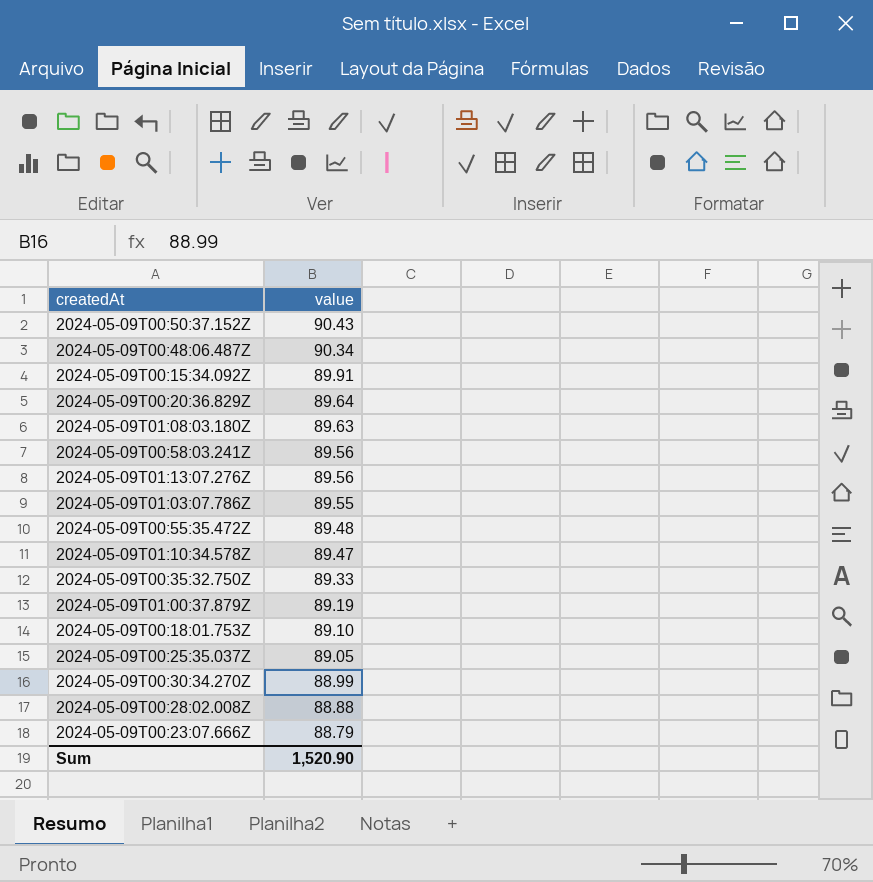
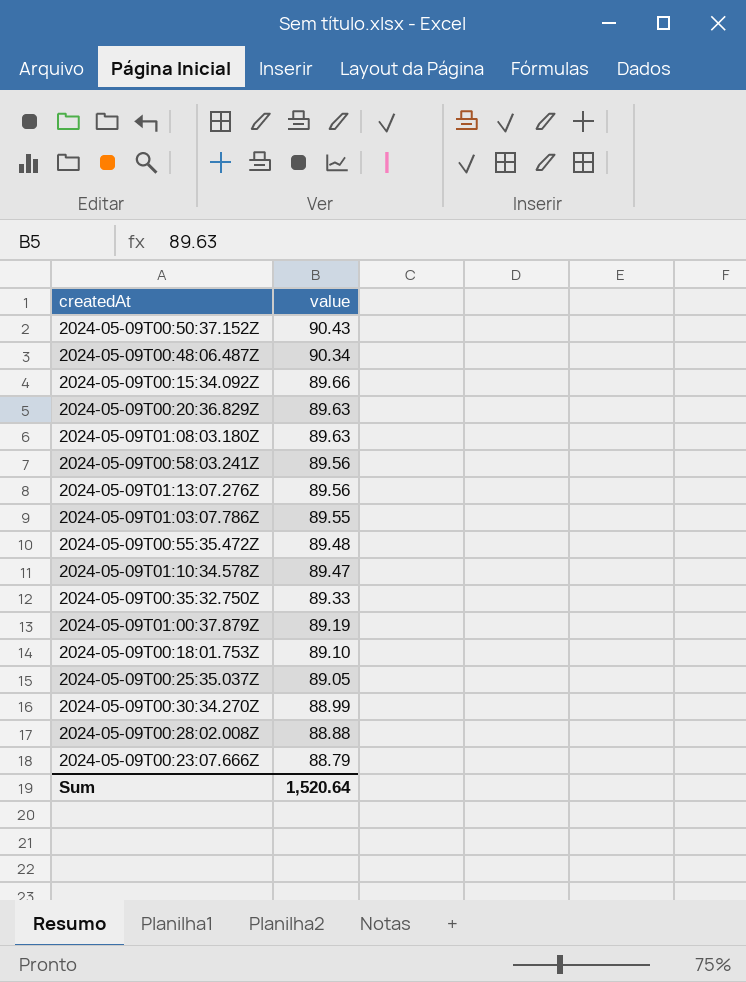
2024-05-09T00:15:34.092Z | value: 89.91 -> 89.66
2024-05-09T00:20:36.829Z | value: 89.64 -> 89.63
Sum | value: 1,520.90 -> 1,520.64

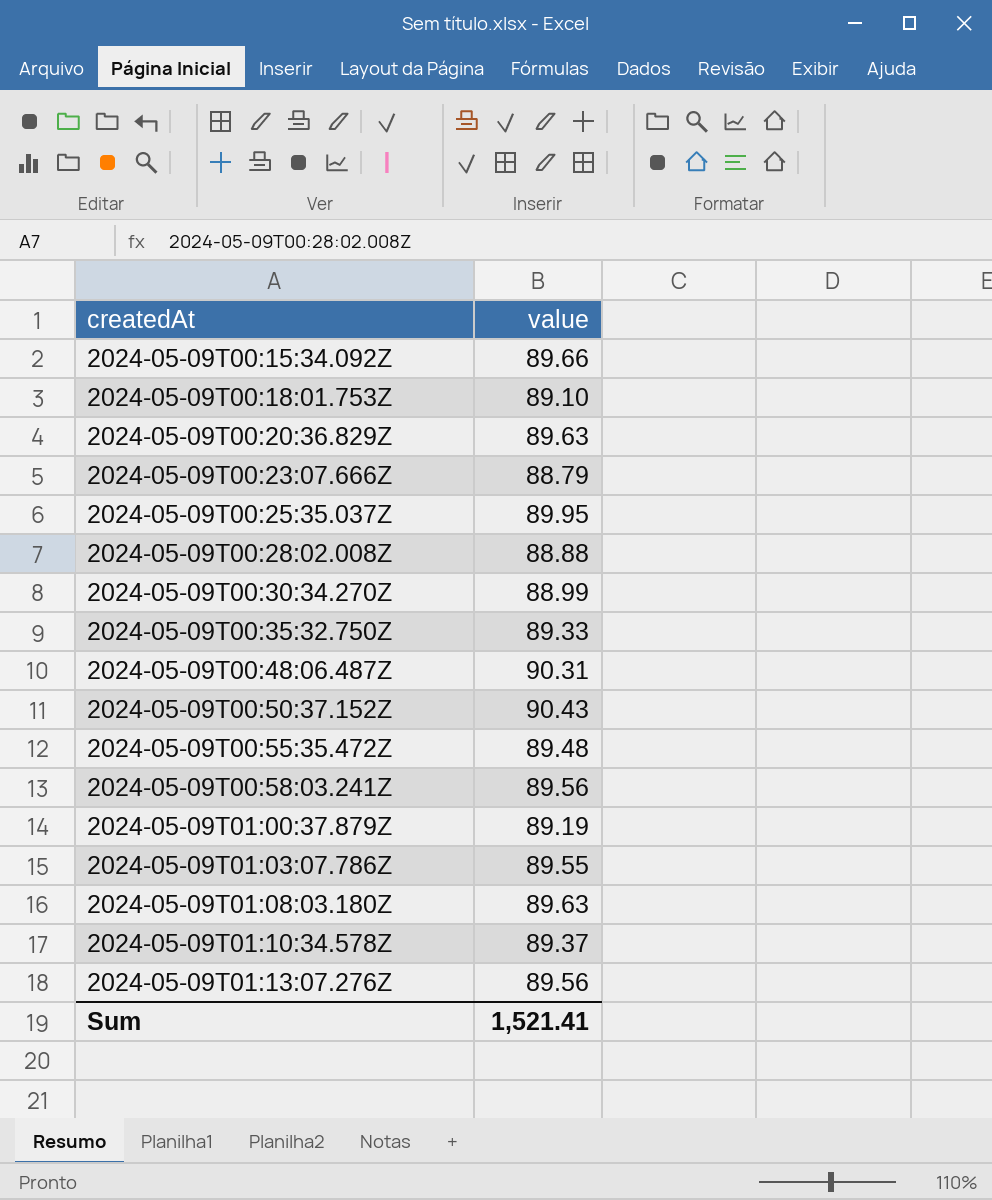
row order: value descending -> createdAt ascending
2024-05-09T00:25:35.037Z | value: 89.05 -> 89.95
2024-05-09T00:48:06.487Z | value: 90.34 -> 90.31
2024-05-09T01:10:34.578Z | value: 89.47 -> 89.37
Sum | value: 1,520.64 -> 1,521.41

